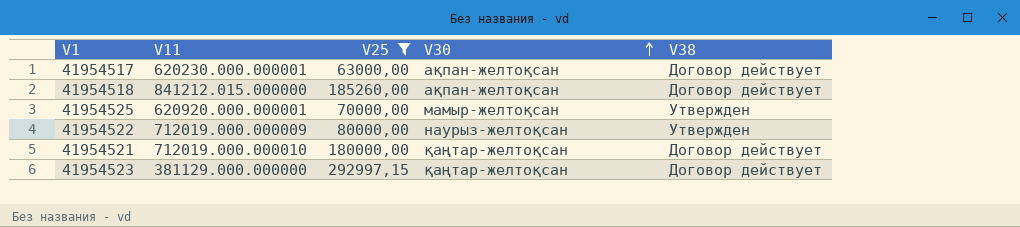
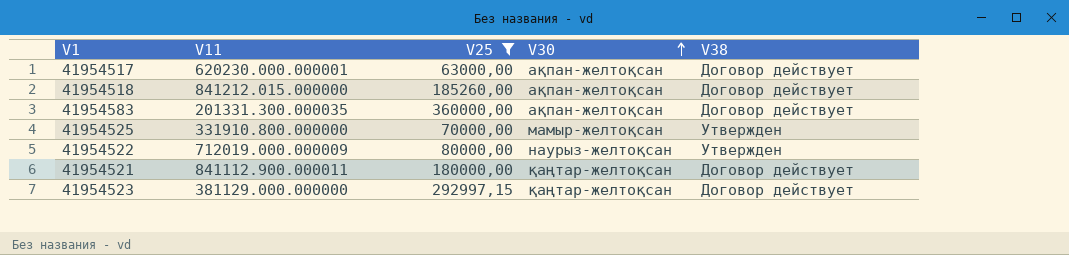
row 41954583: none -> 201331.300.000035 | 360000,00 | ақпан-желтоқсан | Договор действует
41954525 | V11: 620920.000.000001 -> 331910.800.000000
41954521 | V11: 712019.000.000010 -> 841112.900.000011

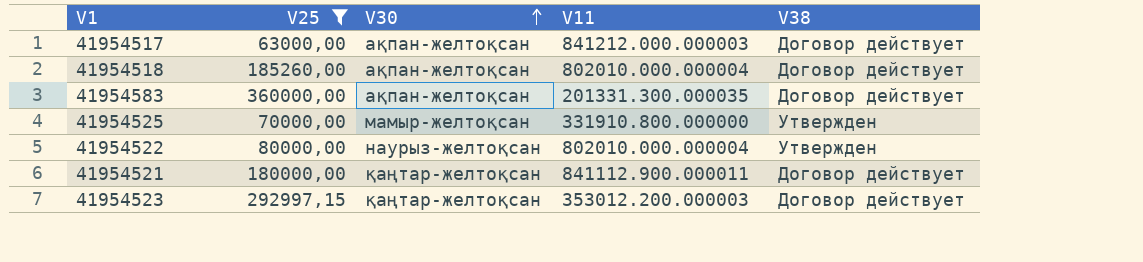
column V11 | position: 2 -> 4
41954517 | V11: 620230.000.000001 -> 841212.000.000003
41954518 | V11: 841212.015.000000 -> 802010.000.000004
41954522 | V11: 712019.000.000009 -> 802010.000.000004
41954523 | V11: 381129.000.000000 -> 353012.200.000003

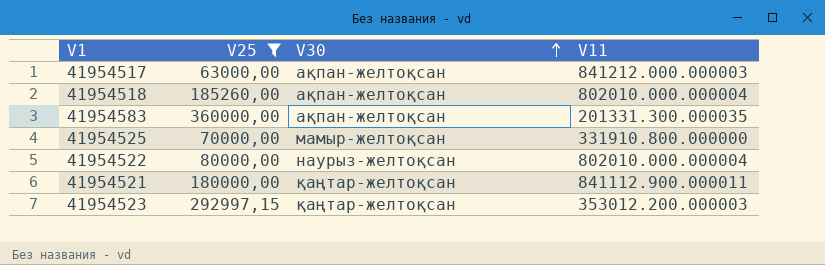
column V38 | position: 5 -> none

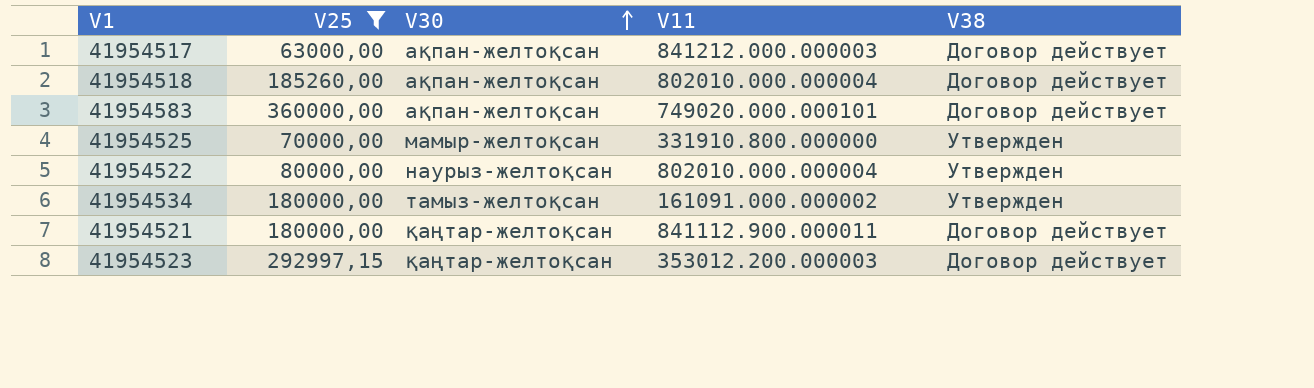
column V38 | position: none -> 5
41954583 | V11: 201331.300.000035 -> 749020.000.000101
row 41954534: none -> 180000,00 | тамыз-желтоқсан | 161091.000.000002 | Утвержден

